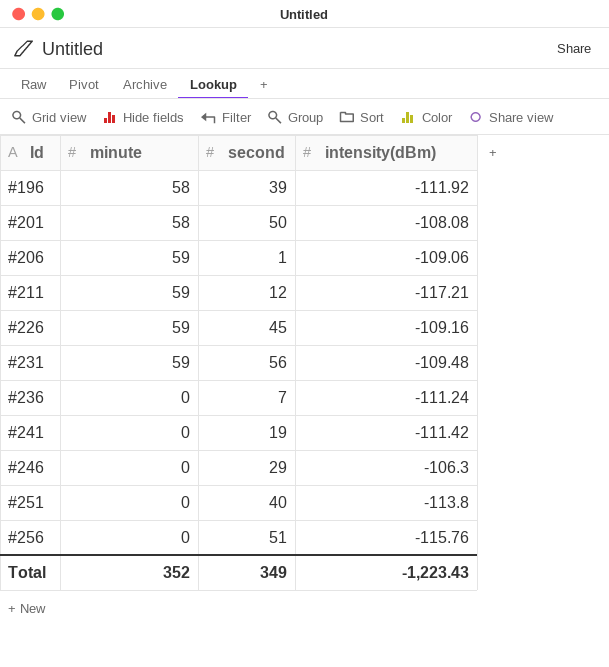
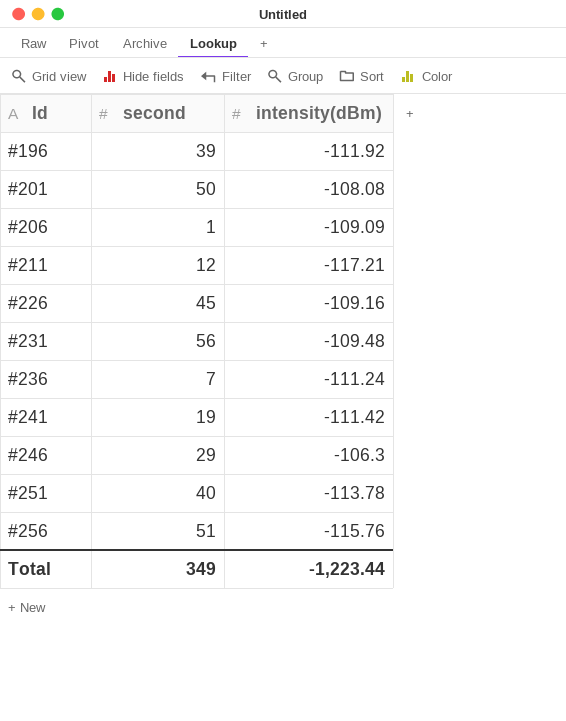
column minute | position: 2 -> none
#206 | intensity(dBm): -109.06 -> -109.09
#251 | intensity(dBm): -113.8 -> -113.78
Total | intensity(dBm): -1,223.43 -> -1,223.44

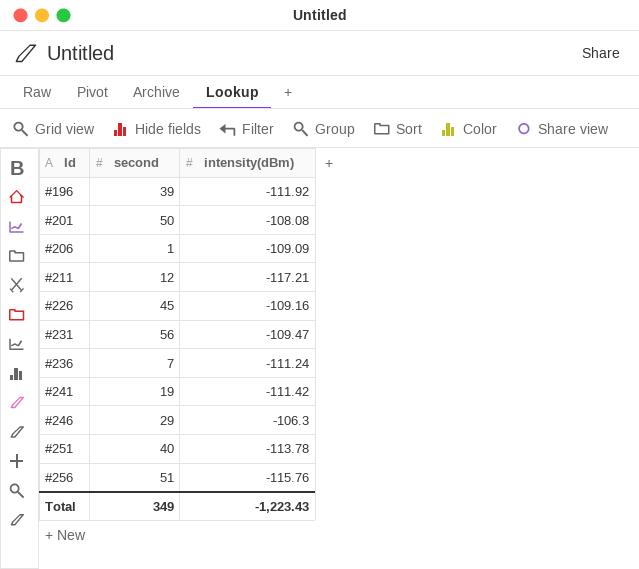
#231 | intensity(dBm): -109.48 -> -109.47
Total | intensity(dBm): -1,223.44 -> -1,223.43

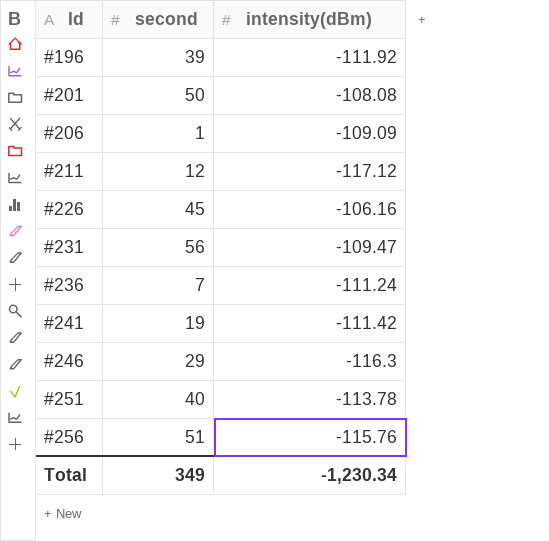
#211 | intensity(dBm): -117.21 -> -117.12
#226 | intensity(dBm): -109.16 -> -106.16
#246 | intensity(dBm): -106.3 -> -116.3
Total | intensity(dBm): -1,223.43 -> -1,230.34

